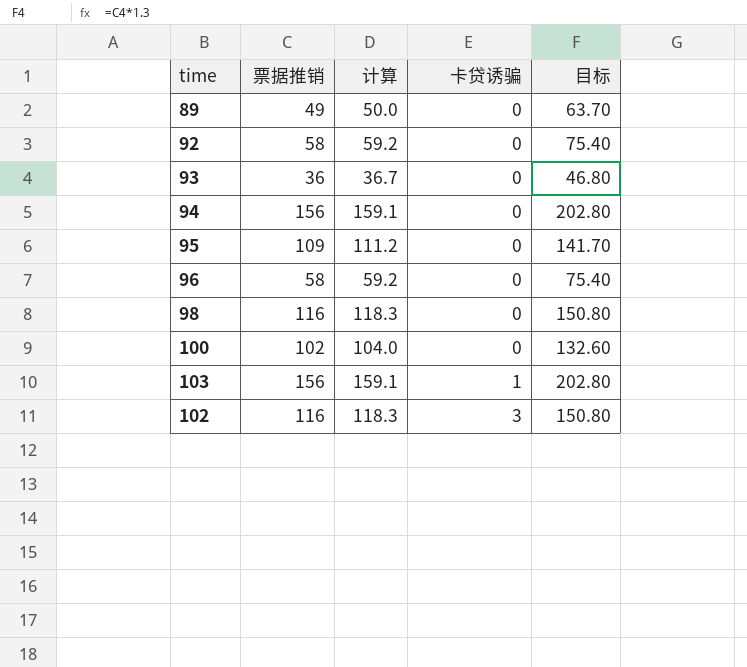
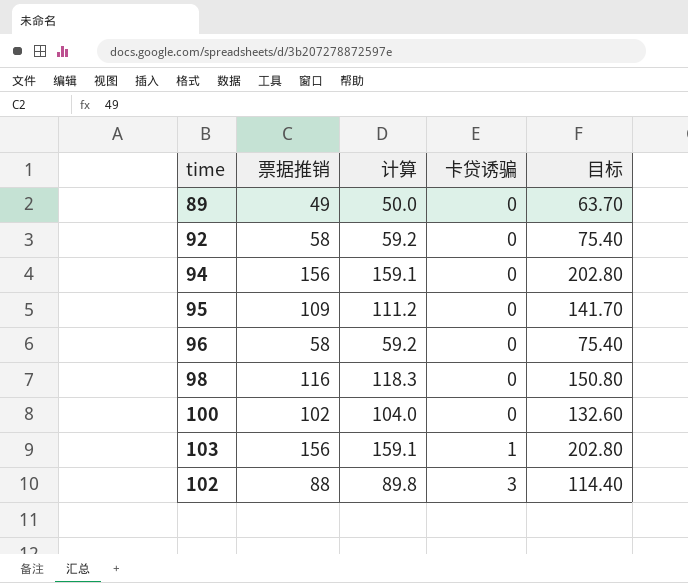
row 93: 36 | 36.7 | 0 | 46.80 -> none
102 | 票据推销: 116 -> 88
102 | 计算: 118.3 -> 89.8
102 | 目标: 150.80 -> 114.40

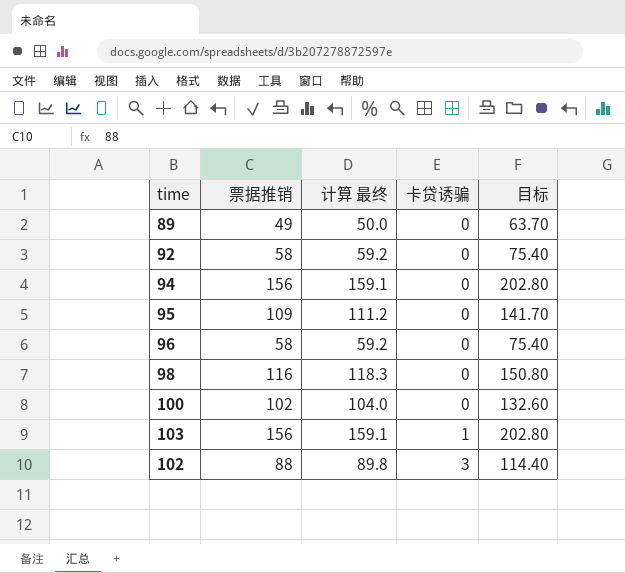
column name: 计算 -> 计算 最终

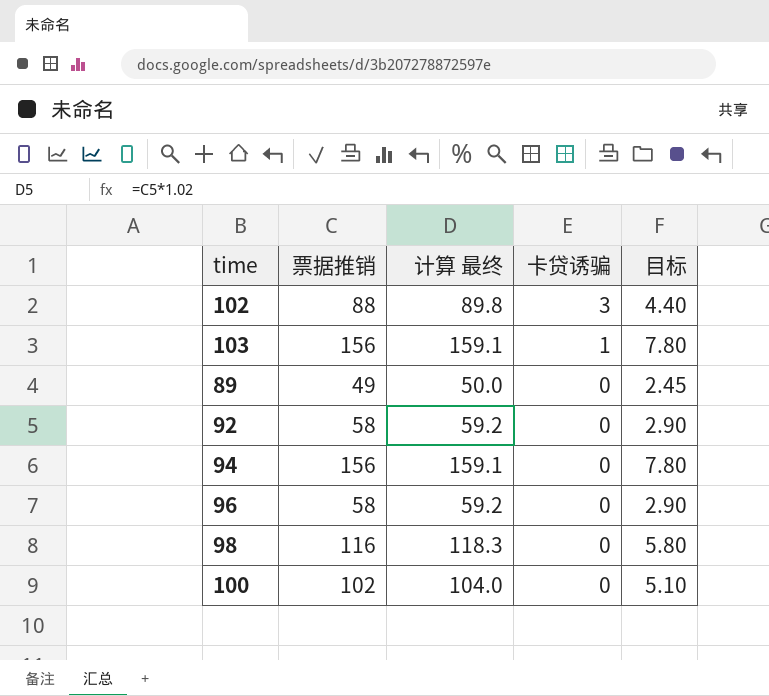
row order: 卡贷诱骗 ascending -> 卡贷诱骗 descending
column 目标 | formula: [票据推销] * 1.3 -> [票据推销] * 0.05
row 95: 109 | 111.2 | 0 | 141.70 -> none

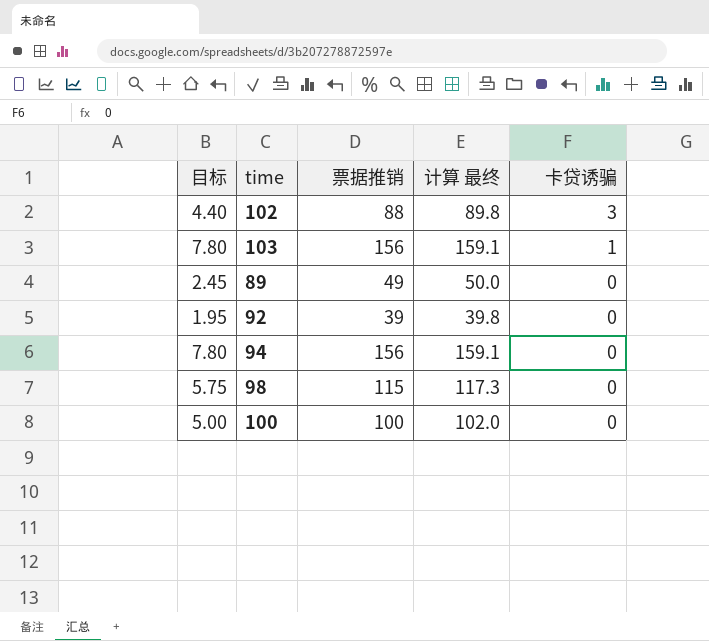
column 目标 | position: 5 -> 1
row 96: 58 | 59.2 | 0 | 2.90 -> none
92 | 目标: 2.90 -> 1.95
92 | 票据推销: 58 -> 39
92 | 计算 最终: 59.2 -> 39.8
98 | 目标: 5.80 -> 5.75
98 | 票据推销: 116 -> 115
98 | 计算 最终: 118.3 -> 117.3
100 | 目标: 5.10 -> 5.00
100 | 票据推销: 102 -> 100
100 | 计算 最终: 104.0 -> 102.0

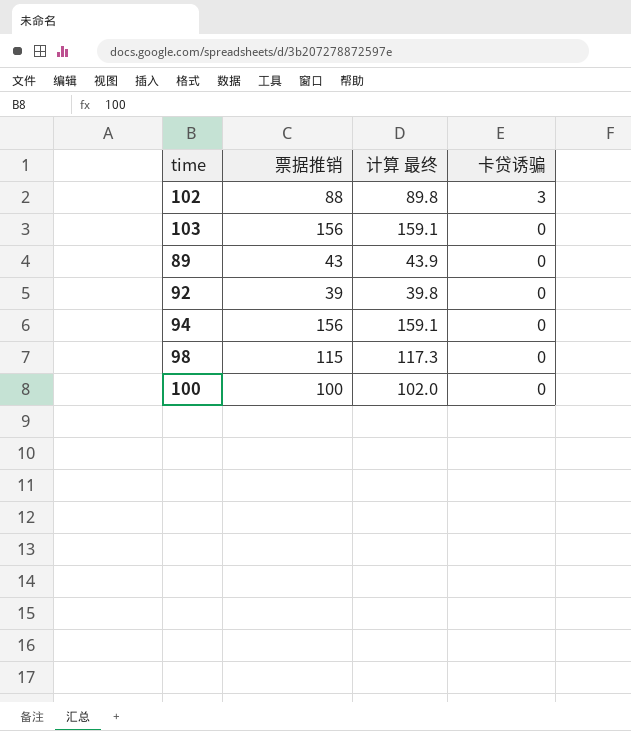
column 目标 | formula: [票据推销] * 0.05 -> none
103 | 卡贷诱骗: 1 -> 0
89 | 票据推销: 49 -> 43
89 | 计算 最终: 50.0 -> 43.9

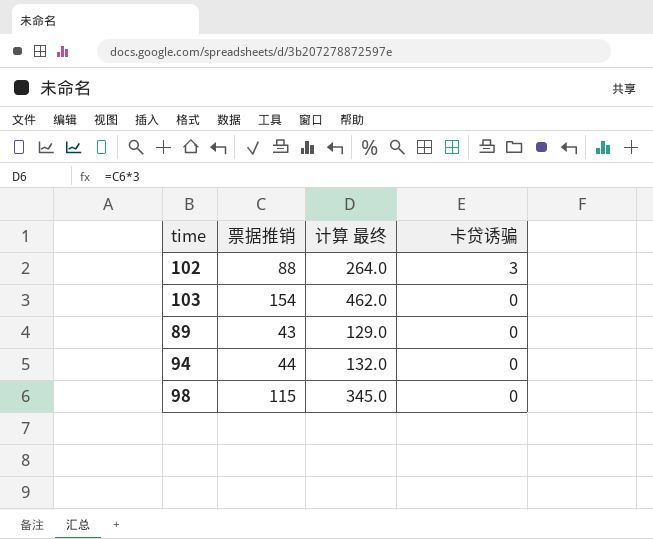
column 计算 最终 | formula: [票据推销] * 1.02 -> [票据推销] * 3
row 92: 39 | 39.8 | 0 -> none
row 100: 100 | 102.0 | 0 -> none
103 | 票据推销: 156 -> 154
94 | 票据推销: 156 -> 44

